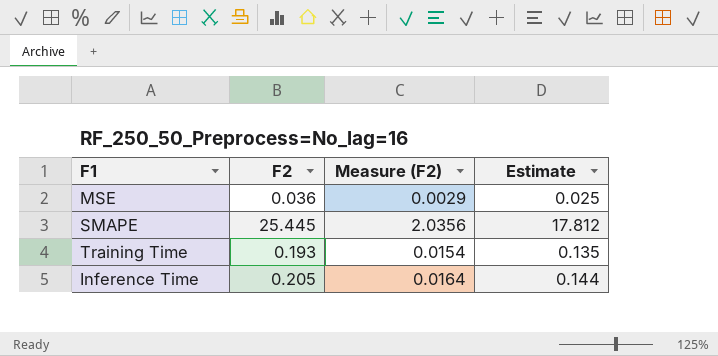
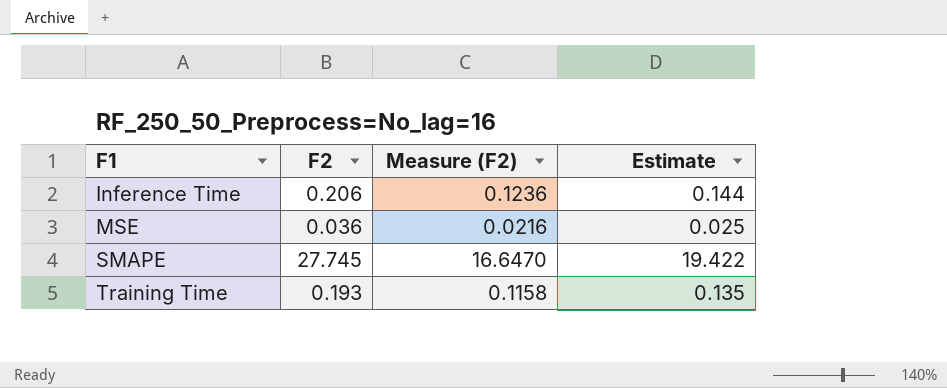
row order: none -> F1 ascending
column Measure (F2) | formula: [F2] * 0.08 -> [F2] * 0.6
Inference Time | F2: 0.205 -> 0.206
SMAPE | F2: 25.445 -> 27.745
SMAPE | Estimate: 17.812 -> 19.422

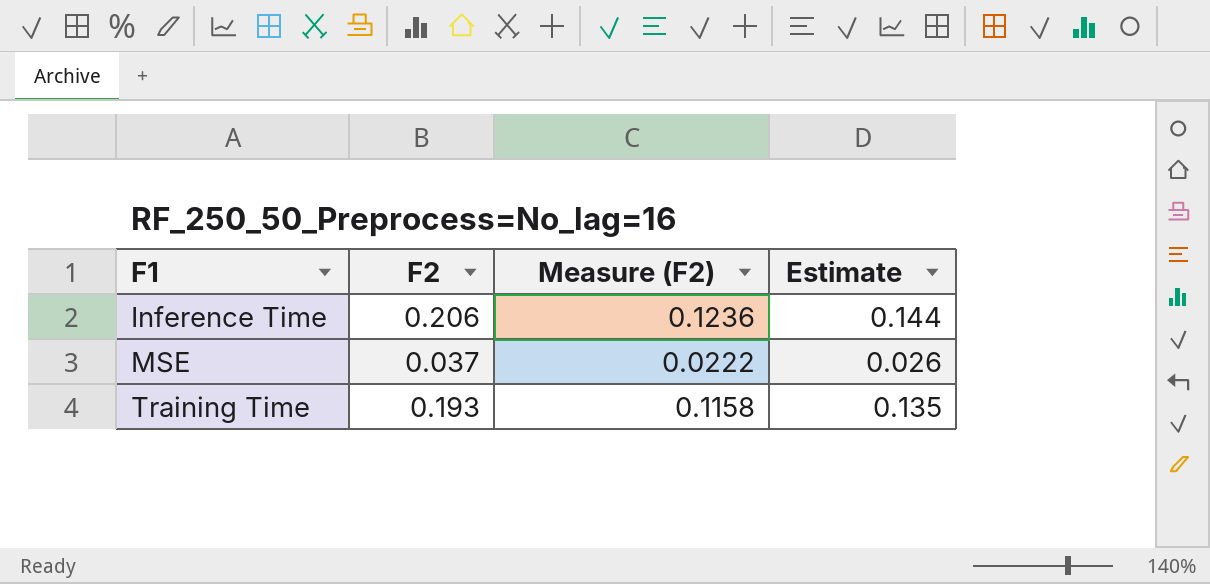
row SMAPE: 27.745 | 16.6470 | 19.422 -> none
MSE | F2: 0.036 -> 0.037
MSE | Measure (F2): 0.0216 -> 0.0222
MSE | Estimate: 0.025 -> 0.026

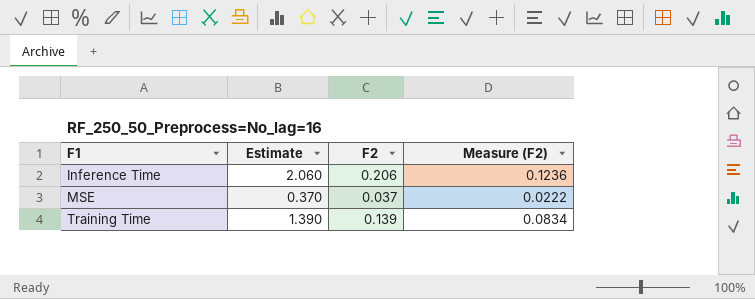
column Estimate | formula: [F2] * 0.7 -> [F2] * 10
column Estimate | position: 4 -> 2
Training Time | F2: 0.193 -> 0.139
Training Time | Measure (F2): 0.1158 -> 0.0834

